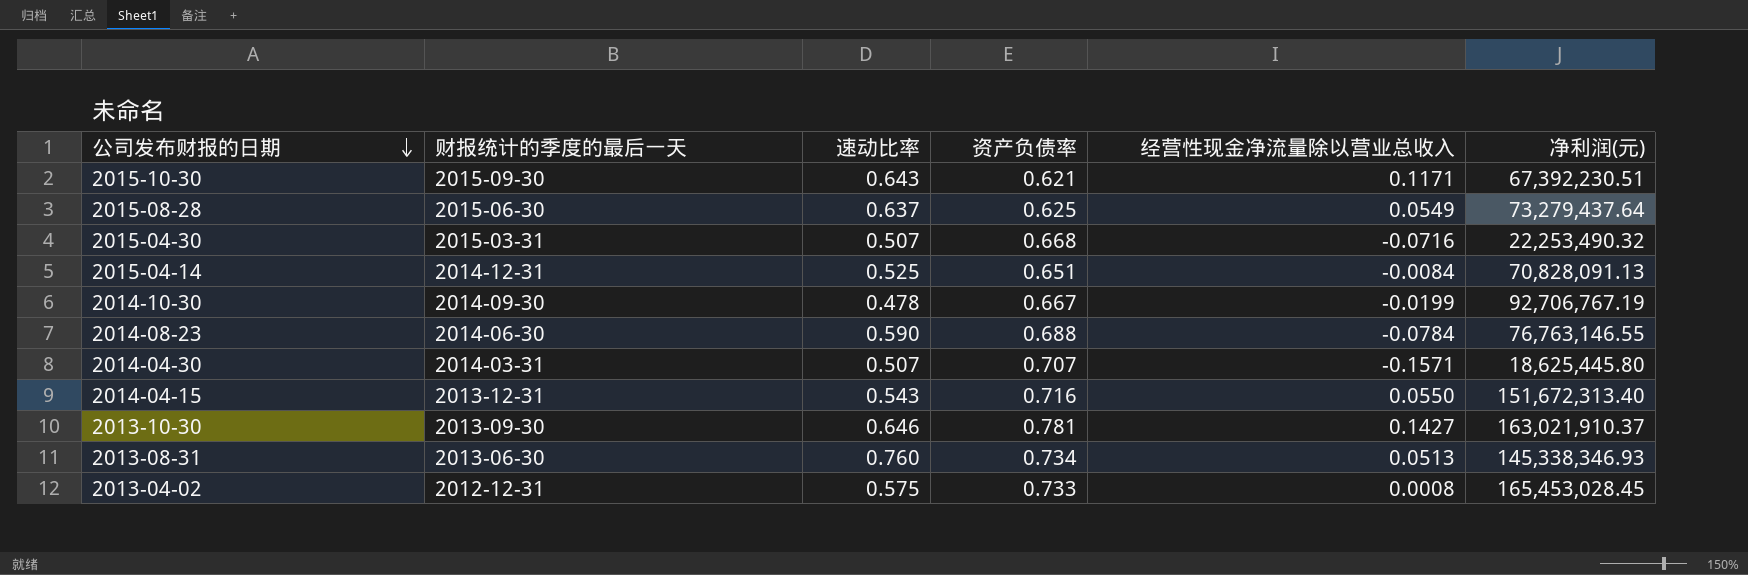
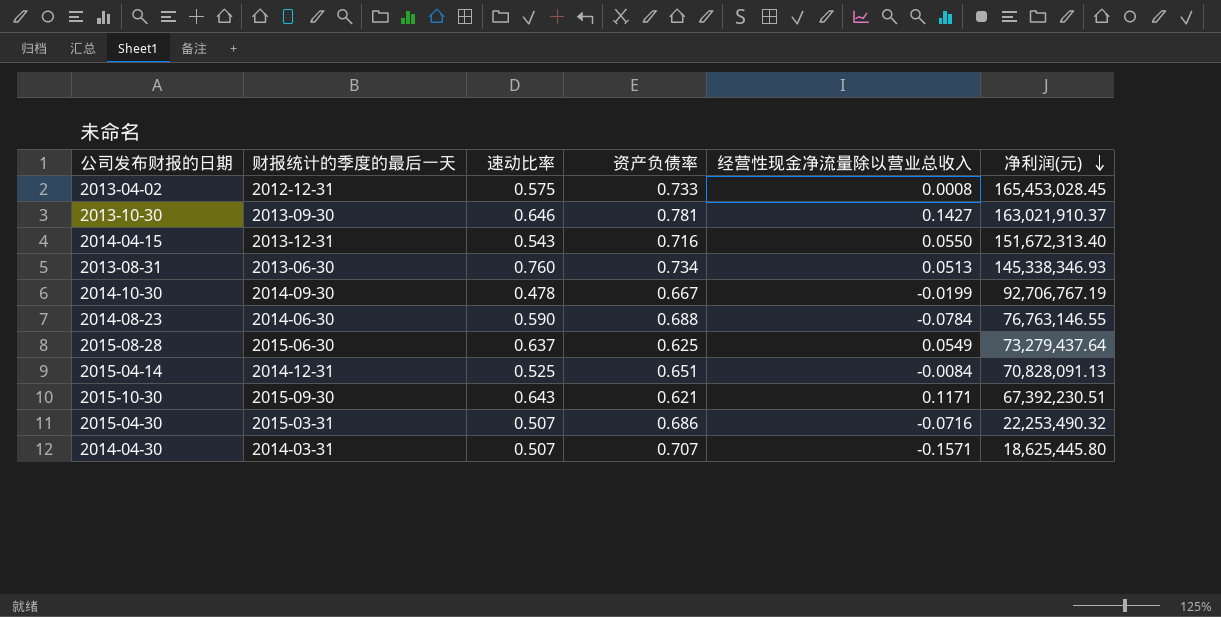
row order: 公司发布财报的日期 descending -> 净利润(元) descending
2015-04-30 | 资产负债率: 0.668 -> 0.686

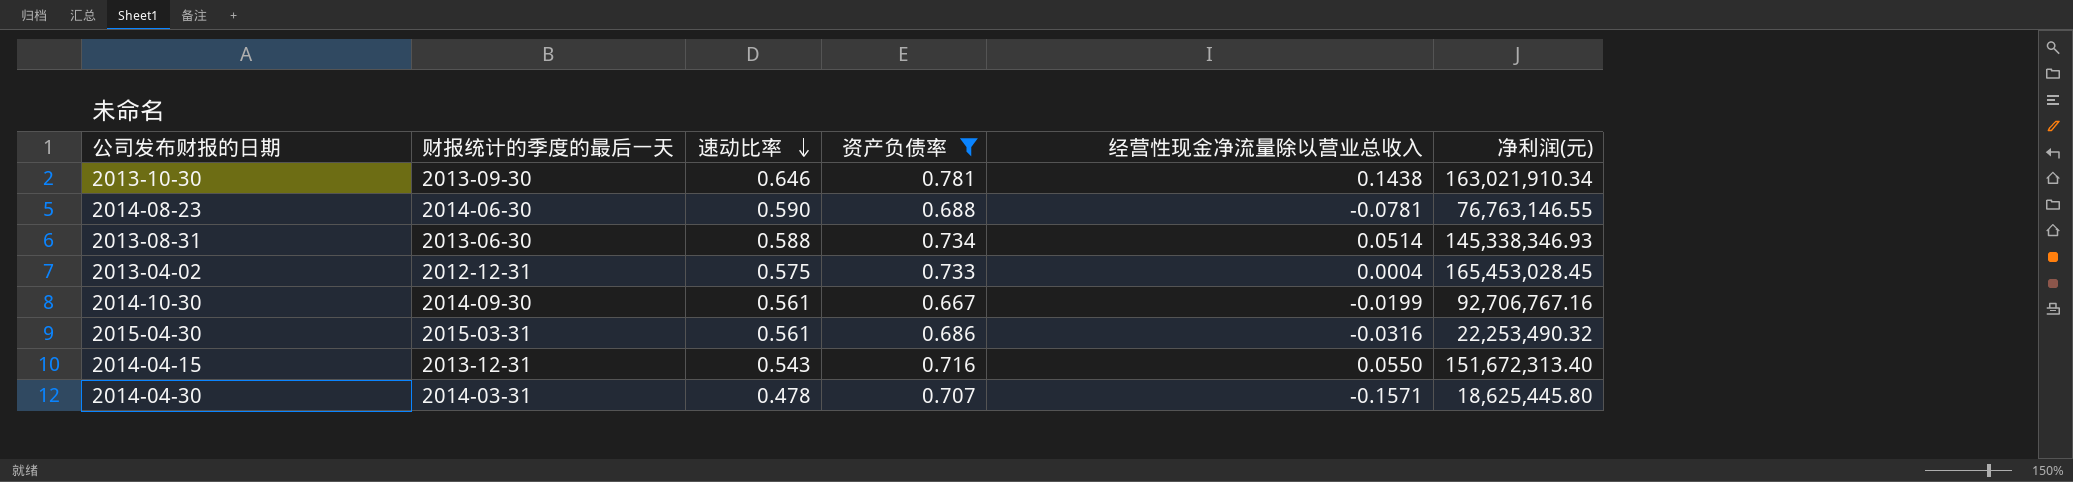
filter: none -> 资产负债率 >= 0.667
row order: 净利润(元) descending -> 速动比率 descending
2013-10-30 | 经营性现金净流量除以营业总收入: 0.1427 -> 0.1438
2013-10-30 | 净利润(元): 163,021,910.37 -> 163,021,910.34
2014-08-23 | 经营性现金净流量除以营业总收入: -0.0784 -> -0.0781
2013-08-31 | 速动比率: 0.760 -> 0.588
2013-08-31 | 经营性现金净流量除以营业总收入: 0.0513 -> 0.0514
2013-04-02 | 经营性现金净流量除以营业总收入: 0.0008 -> 0.0004
2014-10-30 | 速动比率: 0.478 -> 0.561
2014-10-30 | 净利润(元): 92,706,767.19 -> 92,706,767.16
2015-04-30 | 速动比率: 0.507 -> 0.561
2015-04-30 | 经营性现金净流量除以营业总收入: -0.0716 -> -0.0316
2014-04-30 | 速动比率: 0.507 -> 0.478

